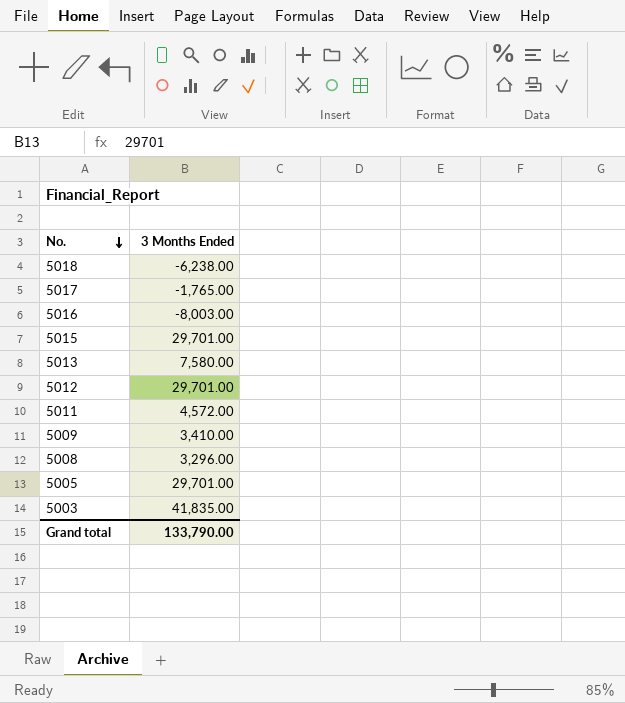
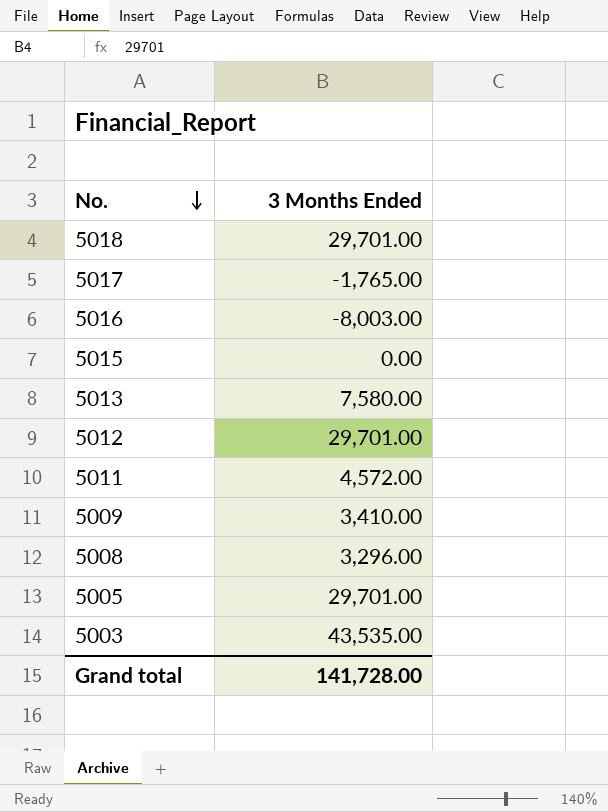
5018 | 3 Months Ended: -6,238.00 -> 29,701.00
5015 | 3 Months Ended: 29,701.00 -> 0.00
5003 | 3 Months Ended: 41,835.00 -> 43,535.00
Grand total | 3 Months Ended: 133,790.00 -> 141,728.00

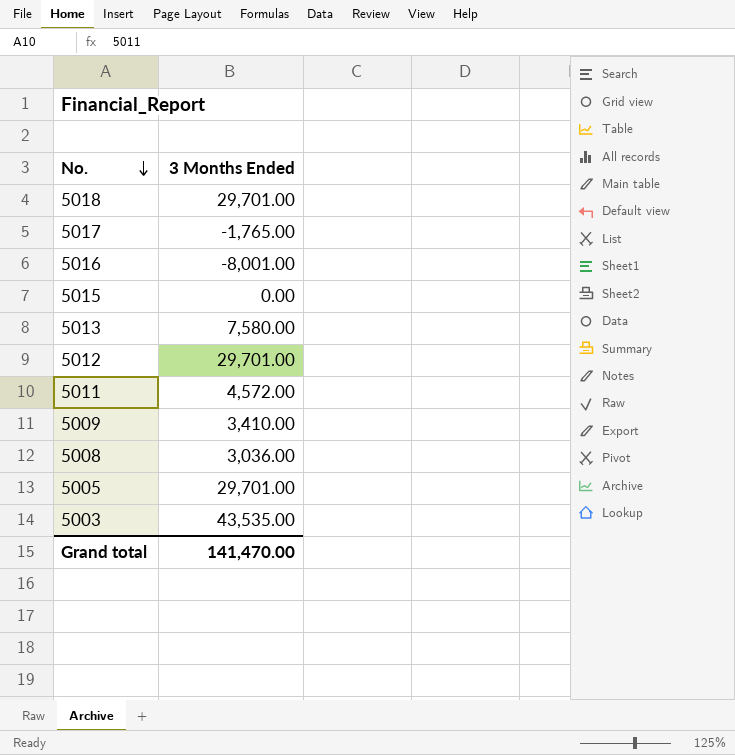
5016 | 3 Months Ended: -8,003.00 -> -8,001.00
5008 | 3 Months Ended: 3,296.00 -> 3,036.00
Grand total | 3 Months Ended: 141,728.00 -> 141,470.00

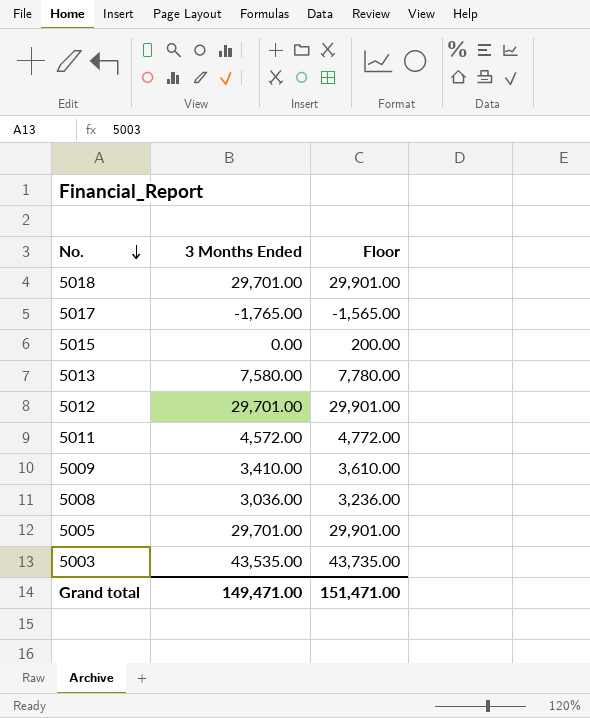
column Floor | formula: none -> [3 Months Ended] + 200
row 5016: -8,001.00 -> none
Grand total | 3 Months Ended: 141,470.00 -> 149,471.00

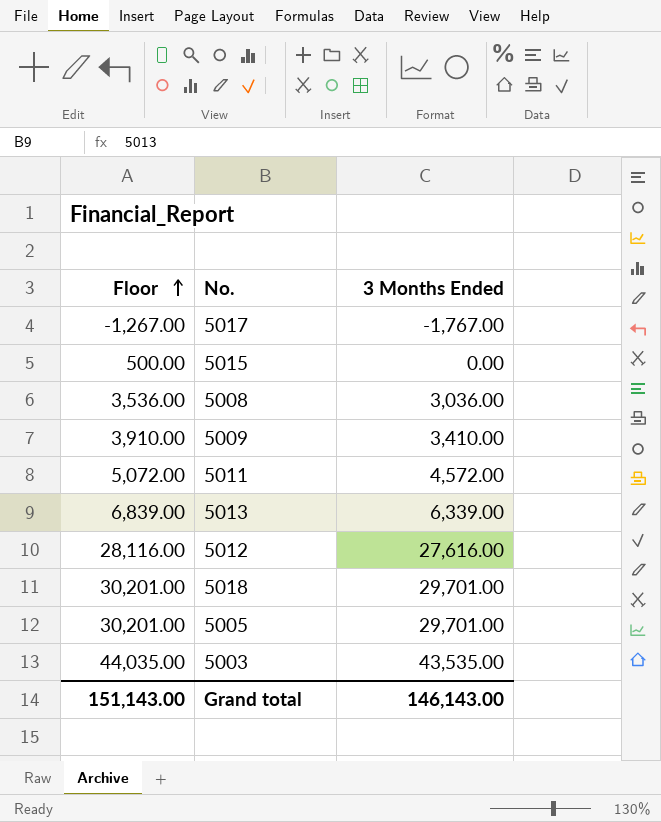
row order: No. descending -> Floor ascending
column Floor | formula: [3 Months Ended] + 200 -> [3 Months Ended] + 500
column Floor | position: 3 -> 1
5017 | 3 Months Ended: -1,765.00 -> -1,767.00
5013 | 3 Months Ended: 7,580.00 -> 6,339.00
5012 | 3 Months Ended: 29,701.00 -> 27,616.00
Grand total | Floor: 151,471.00 -> 151,143.00
Grand total | 3 Months Ended: 149,471.00 -> 146,143.00

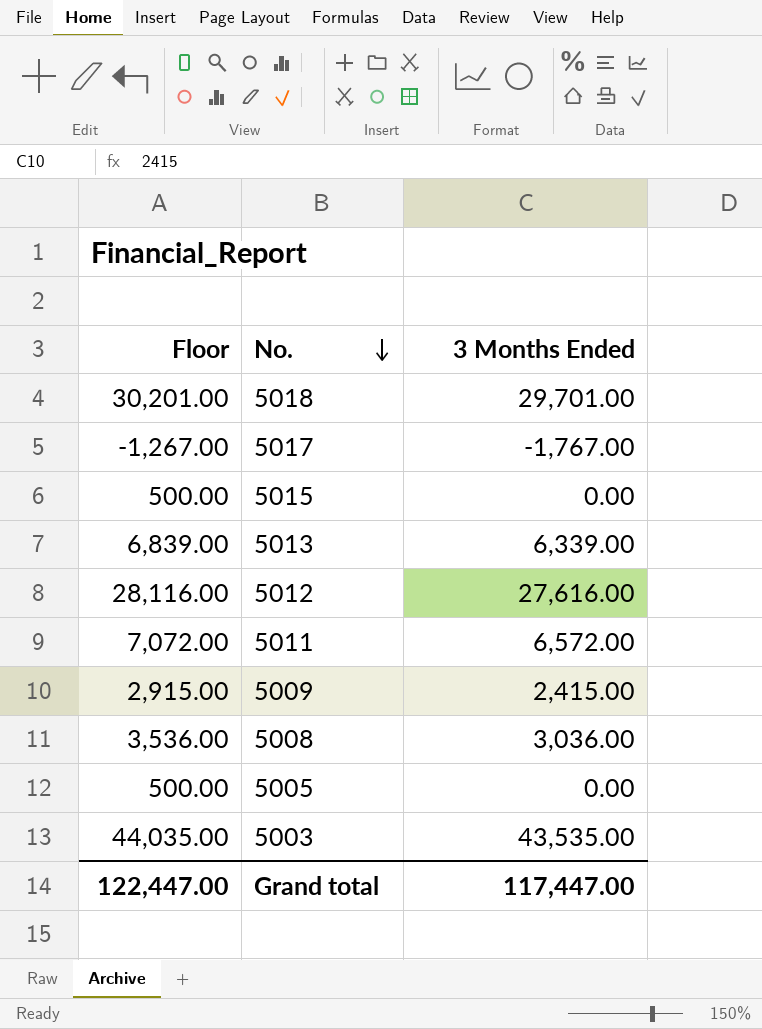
row order: Floor ascending -> No. descending
5011 | Floor: 5,072.00 -> 7,072.00
5011 | 3 Months Ended: 4,572.00 -> 6,572.00
5009 | Floor: 3,910.00 -> 2,915.00
5009 | 3 Months Ended: 3,410.00 -> 2,415.00
5005 | Floor: 30,201.00 -> 500.00
5005 | 3 Months Ended: 29,701.00 -> 0.00
Grand total | Floor: 151,143.00 -> 122,447.00
Grand total | 3 Months Ended: 146,143.00 -> 117,447.00

